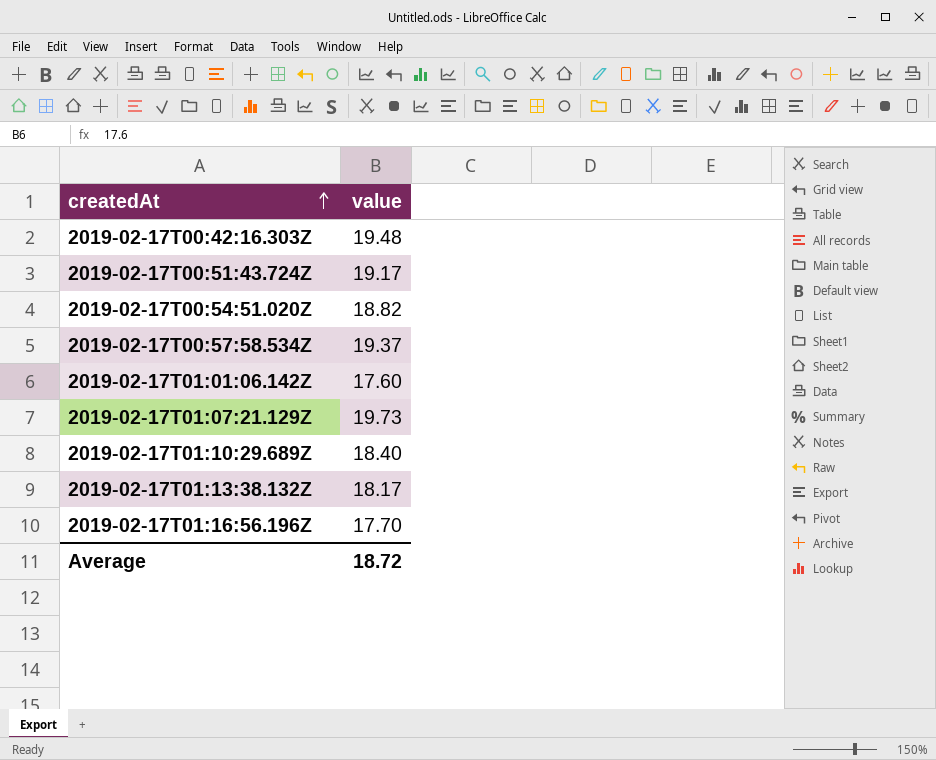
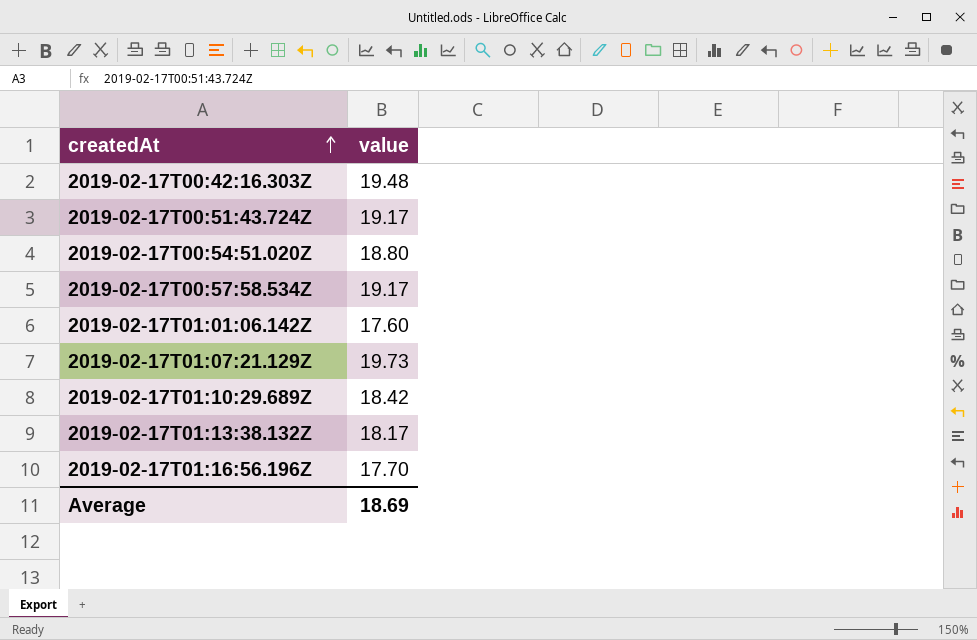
2019-02-17T00:54:51.020Z | value: 18.82 -> 18.80
2019-02-17T00:57:58.534Z | value: 19.37 -> 19.17
2019-02-17T01:10:29.689Z | value: 18.40 -> 18.42
Average | value: 18.72 -> 18.69

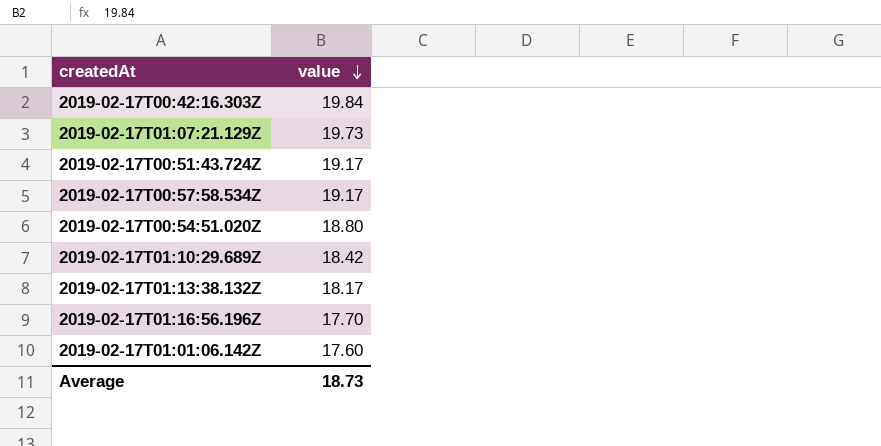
row order: createdAt ascending -> value descending
2019-02-17T00:42:16.303Z | value: 19.48 -> 19.84
Average | value: 18.69 -> 18.73

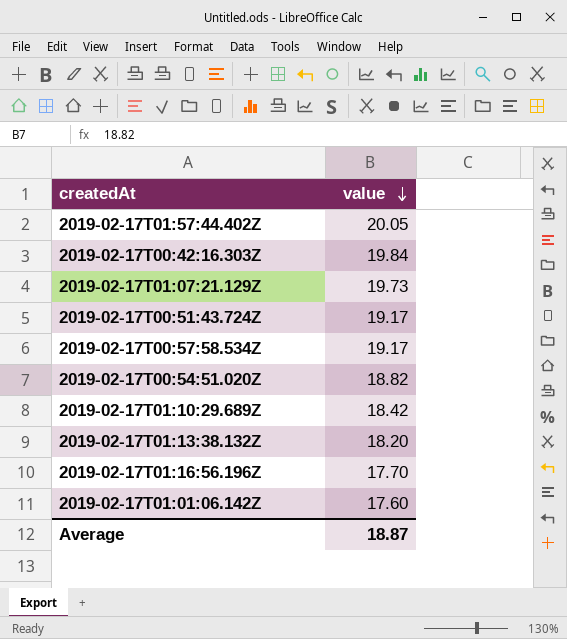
row 2019-02-17T01:57:44.402Z: none -> 20.05
2019-02-17T00:54:51.020Z | value: 18.80 -> 18.82
2019-02-17T01:13:38.132Z | value: 18.17 -> 18.20
Average | value: 18.73 -> 18.87

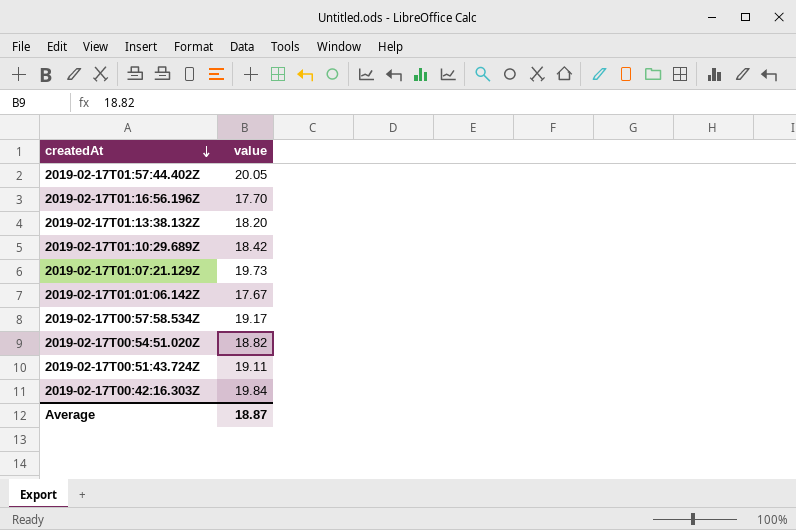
row order: value descending -> createdAt descending
2019-02-17T01:01:06.142Z | value: 17.60 -> 17.67
2019-02-17T00:51:43.724Z | value: 19.17 -> 19.11

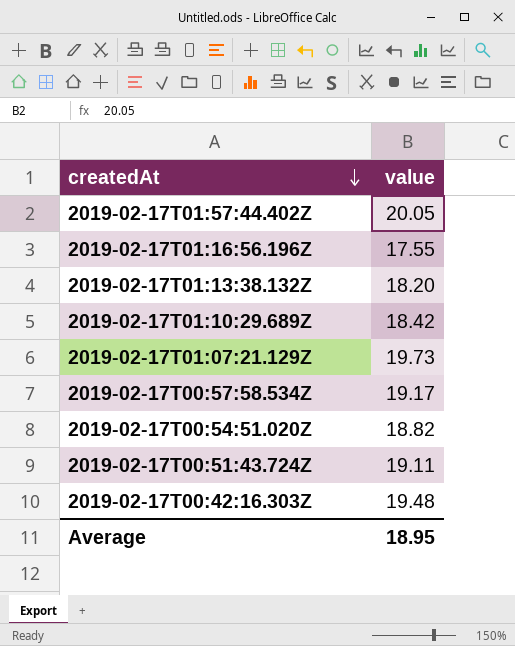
row 2019-02-17T01:01:06.142Z: 17.67 -> none
2019-02-17T01:16:56.196Z | value: 17.70 -> 17.55
2019-02-17T00:42:16.303Z | value: 19.84 -> 19.48
Average | value: 18.87 -> 18.95

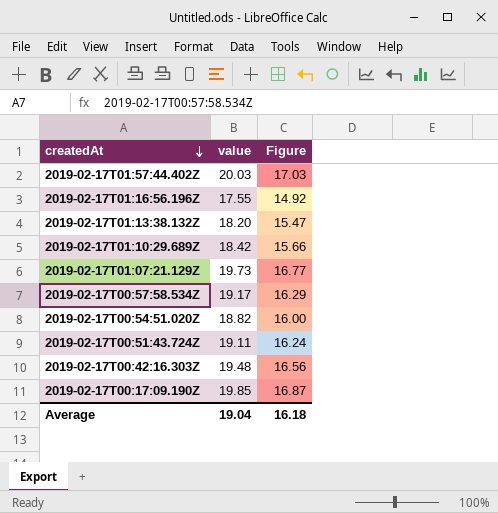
column Figure | formula: none -> [value] * 0.85
2019-02-17T01:57:44.402Z | value: 20.05 -> 20.03
row 2019-02-17T00:17:09.190Z: none -> 19.85 | 16.87
Average | value: 18.95 -> 19.04

